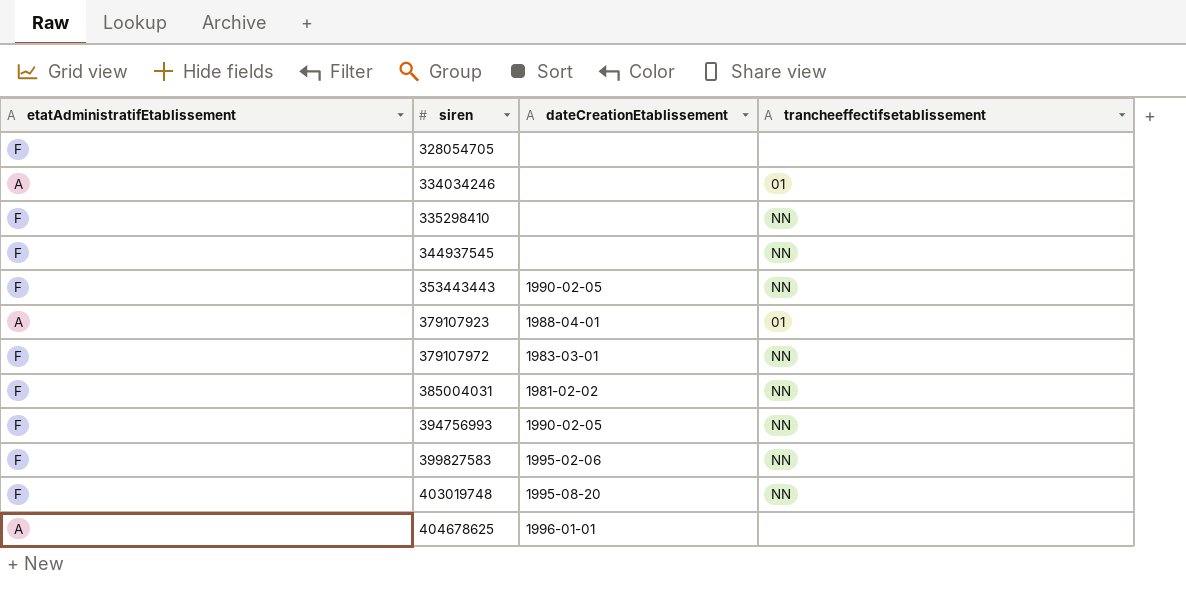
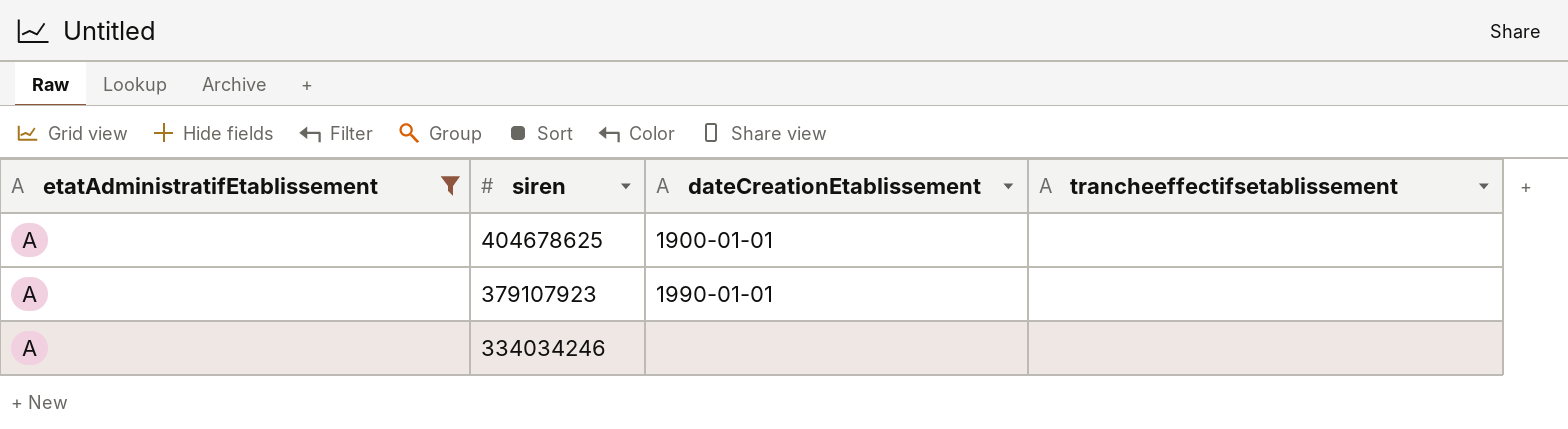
filter: none -> etatAdministratifEtablissement = A
row order: siren ascending -> siren descending
404678625 | dateCreationEtablissement: 1996-01-01 -> 1900-01-01
379107923 | dateCreationEtablissement: 1988-04-01 -> 1990-01-01
379107923 | trancheeffectifsetablissement: 01 -> none
334034246 | trancheeffectifsetablissement: 01 -> none

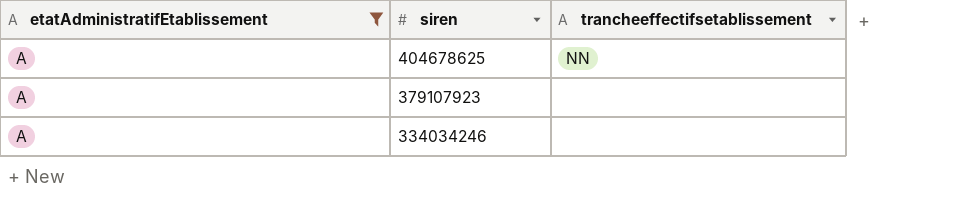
column dateCreationEtablissement | position: 3 -> none
404678625 | trancheeffectifsetablissement: none -> NN

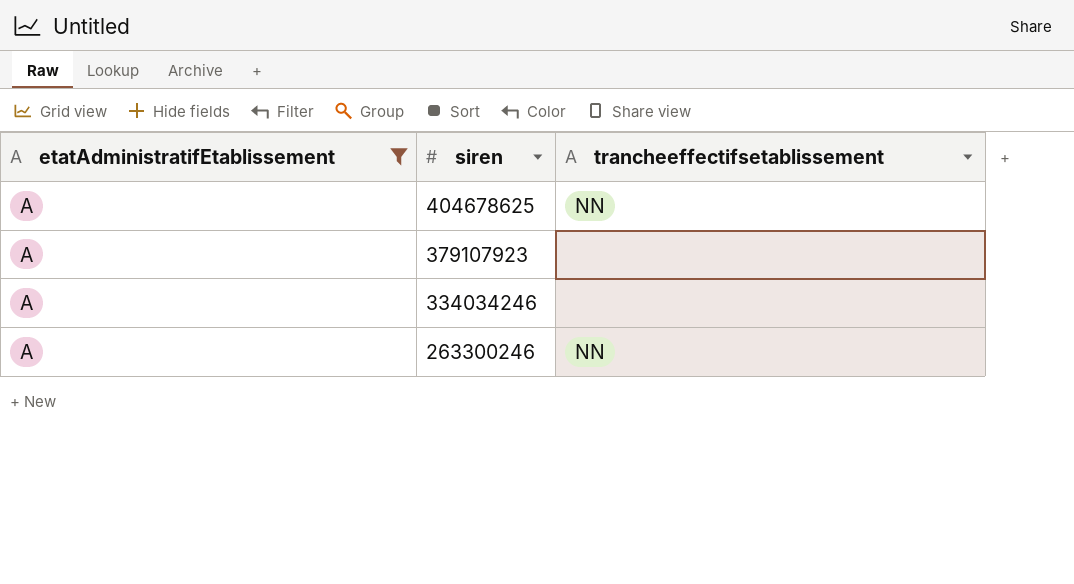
row 263300246: none -> A | NN

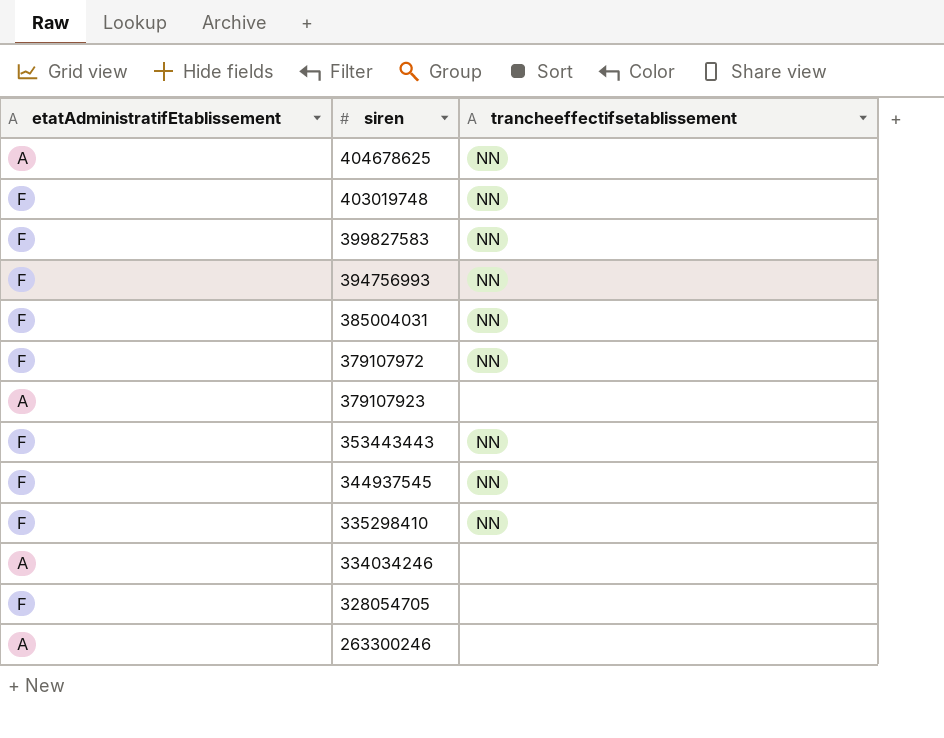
filter: etatAdministratifEtablissement = A -> none
263300246 | trancheeffectifsetablissement: NN -> none

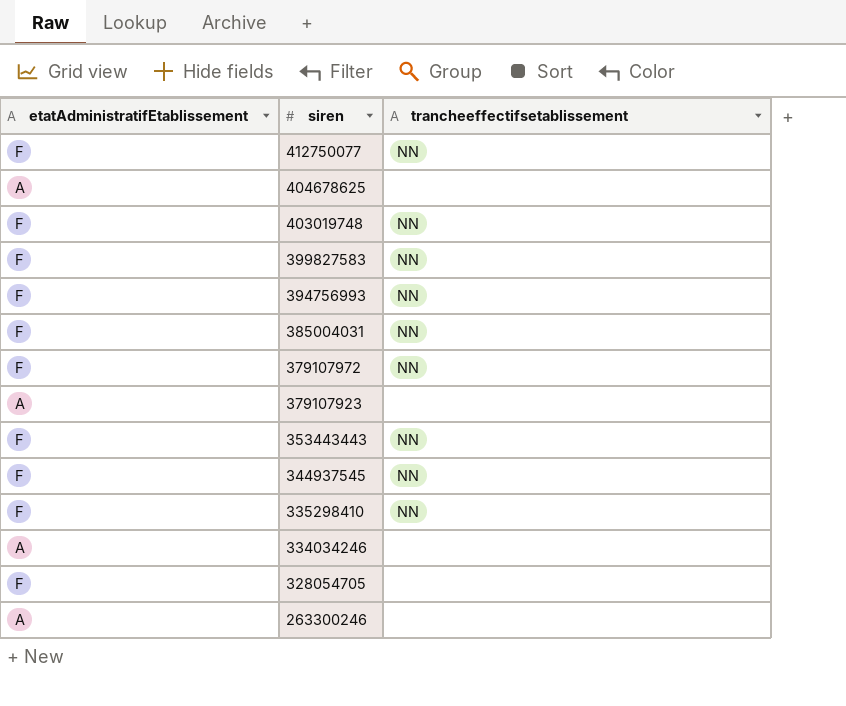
row 412750077: none -> F | NN
404678625 | trancheeffectifsetablissement: NN -> none

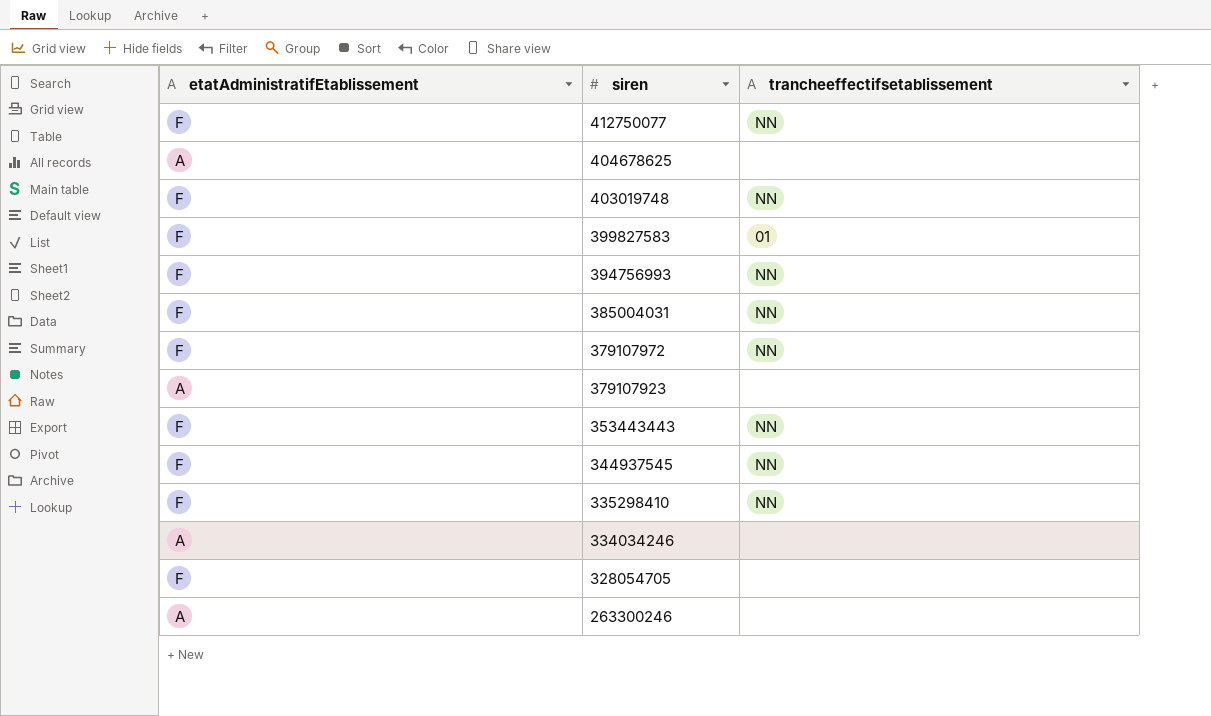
399827583 | trancheeffectifsetablissement: NN -> 01

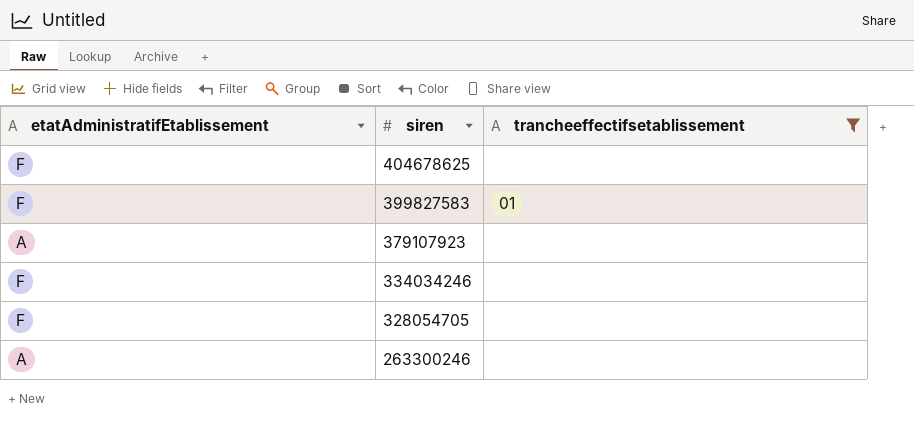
filter: none -> trancheeffectifsetablissement != NN
404678625 | etatAdministratifEtablissement: A -> F
334034246 | etatAdministratifEtablissement: A -> F

